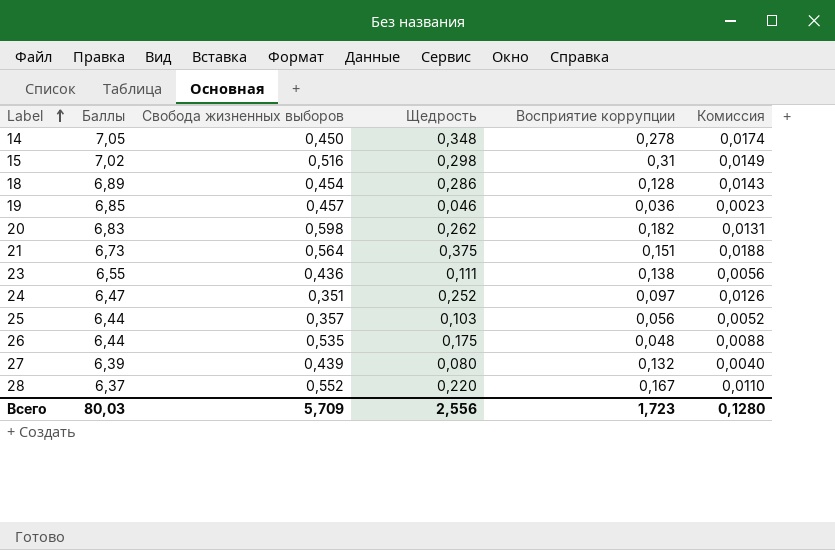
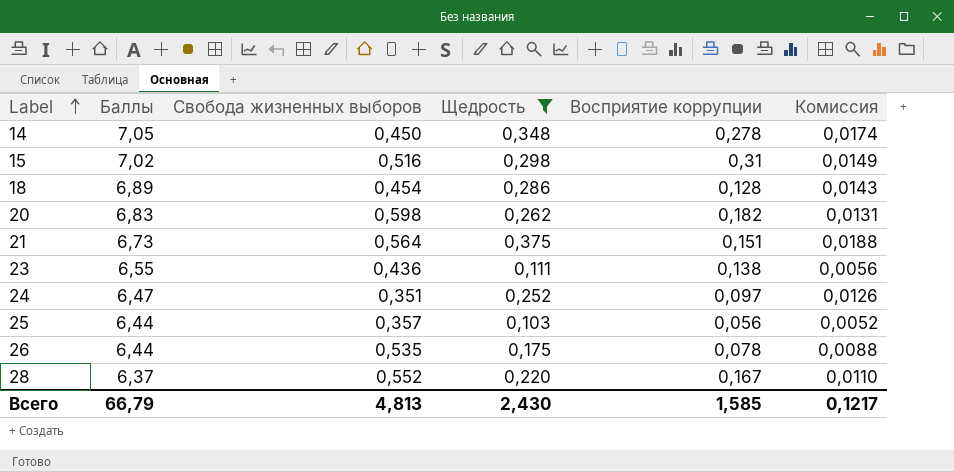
filter: none -> Щедрость >= 0,103
26 | Восприятие коррупции: 0,048 -> 0,078
Всего | Баллы: 80,03 -> 66,79
Всего | Свобода жизненных выборов: 5,709 -> 4,813
Всего | Щедрость: 2,556 -> 2,430
Всего | Восприятие коррупции: 1,723 -> 1,585
Всего | Комиссия: 0,1280 -> 0,1217

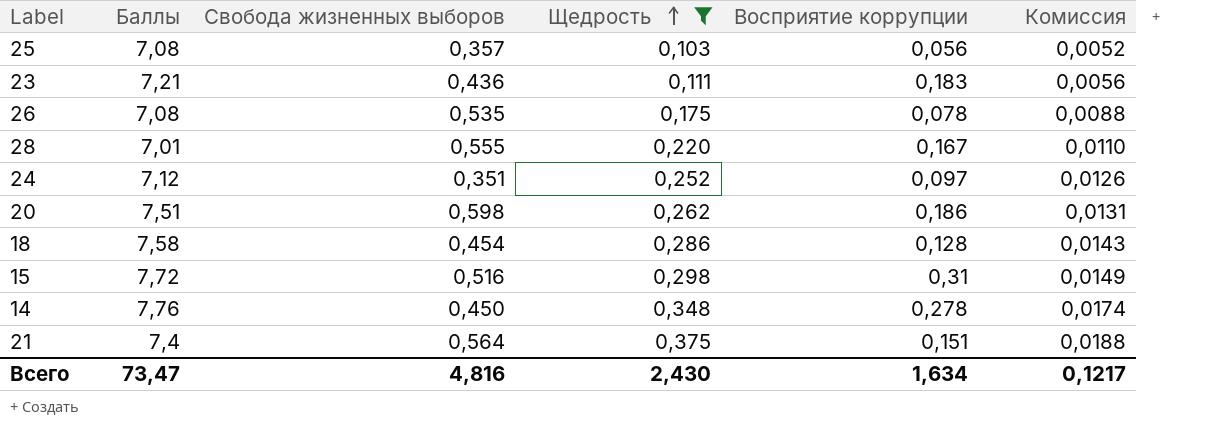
row order: Label ascending -> Щедрость ascending
25 | Баллы: 6,44 -> 7,08
23 | Баллы: 6,55 -> 7,21
23 | Восприятие коррупции: 0,138 -> 0,183
26 | Баллы: 6,44 -> 7,08
28 | Баллы: 6,37 -> 7,01
28 | Свобода жизненных выборов: 0,552 -> 0,555
24 | Баллы: 6,47 -> 7,12
20 | Баллы: 6,83 -> 7,51
20 | Восприятие коррупции: 0,182 -> 0,186
18 | Баллы: 6,89 -> 7,58
15 | Баллы: 7,02 -> 7,72
14 | Баллы: 7,05 -> 7,76
21 | Баллы: 6,73 -> 7,4
Всего | Баллы: 66,79 -> 73,47
Всего | Свобода жизненных выборов: 4,813 -> 4,816
Всего | Восприятие коррупции: 1,585 -> 1,634

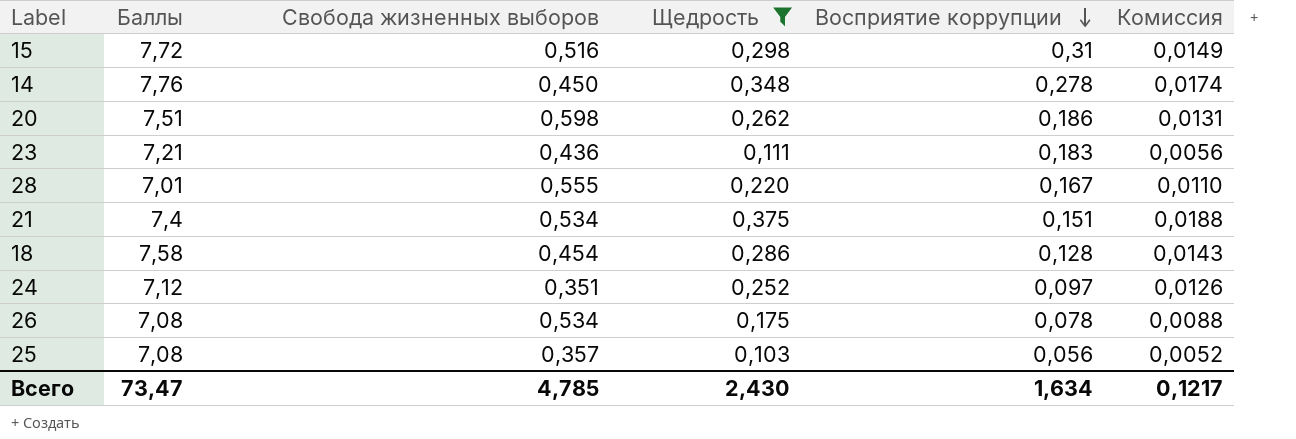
row order: Щедрость ascending -> Восприятие коррупции descending
21 | Свобода жизненных выборов: 0,564 -> 0,534
26 | Свобода жизненных выборов: 0,535 -> 0,534
Всего | Свобода жизненных выборов: 4,816 -> 4,785

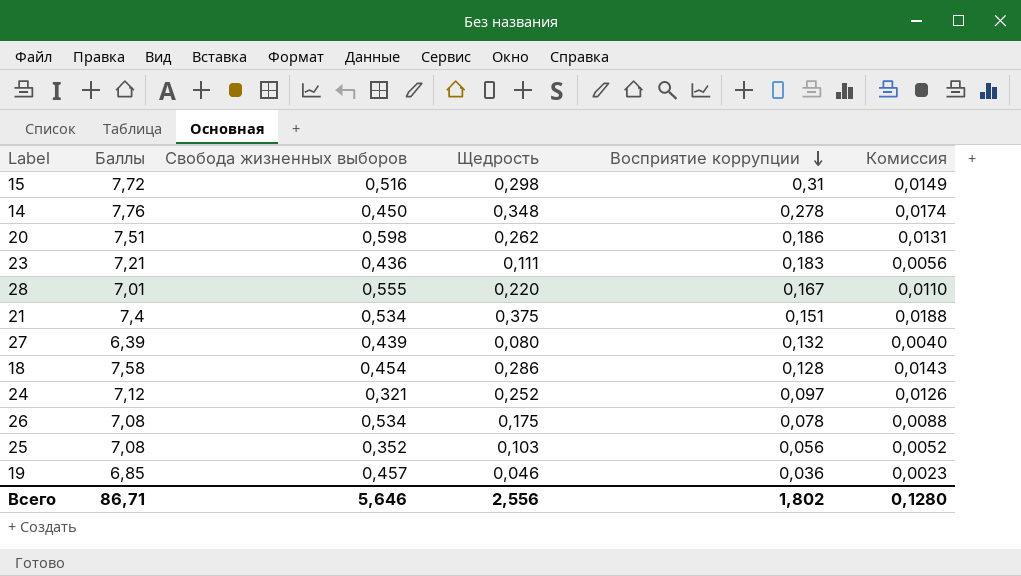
filter: Щедрость >= 0,103 -> none
24 | Свобода жизненных выборов: 0,351 -> 0,321
25 | Свобода жизненных выборов: 0,357 -> 0,352
Всего | Баллы: 73,47 -> 86,71
Всего | Свобода жизненных выборов: 4,785 -> 5,646
Всего | Щедрость: 2,430 -> 2,556
Всего | Восприятие коррупции: 1,634 -> 1,802
Всего | Комиссия: 0,1217 -> 0,1280

